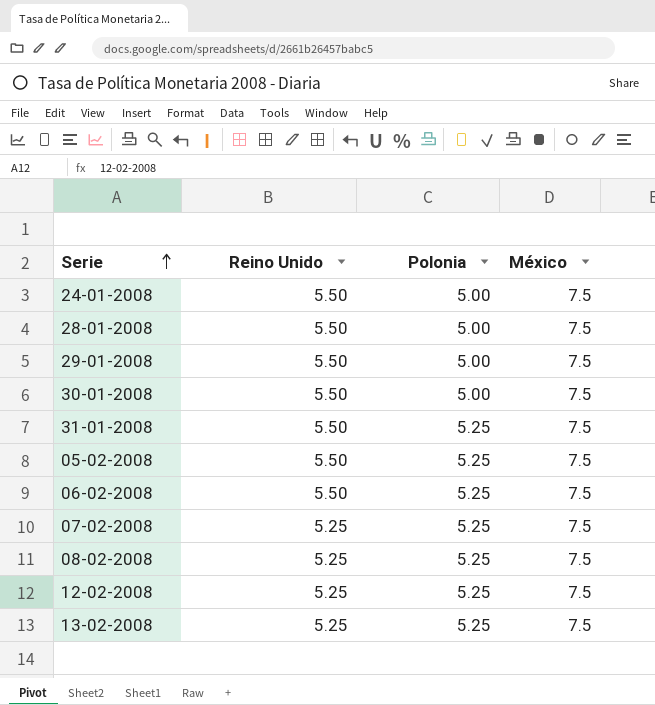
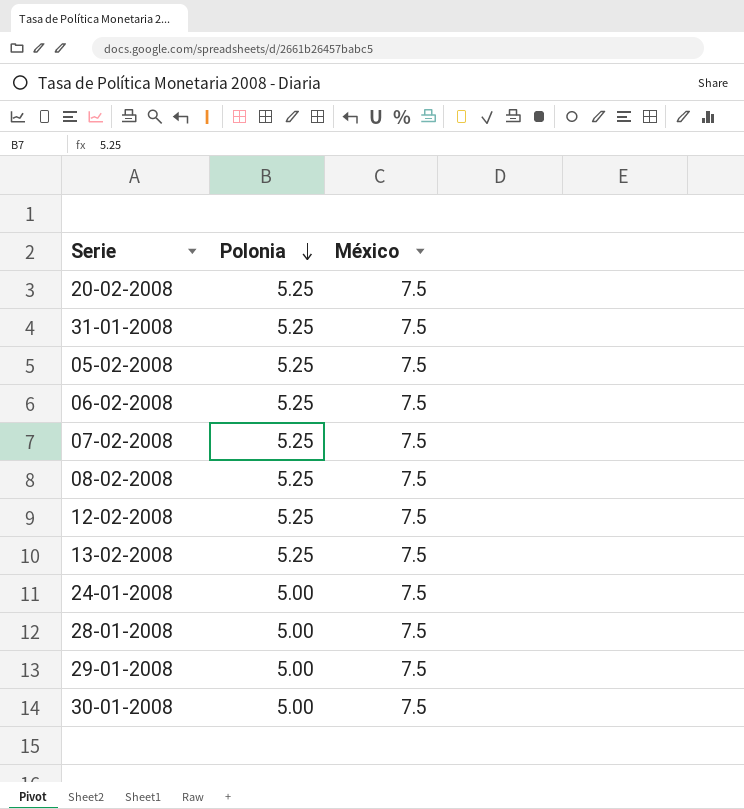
row order: Serie ascending -> Polonia descending
column Reino Unido | position: 2 -> none
row 20-02-2008: none -> 5.25 | 7.5

